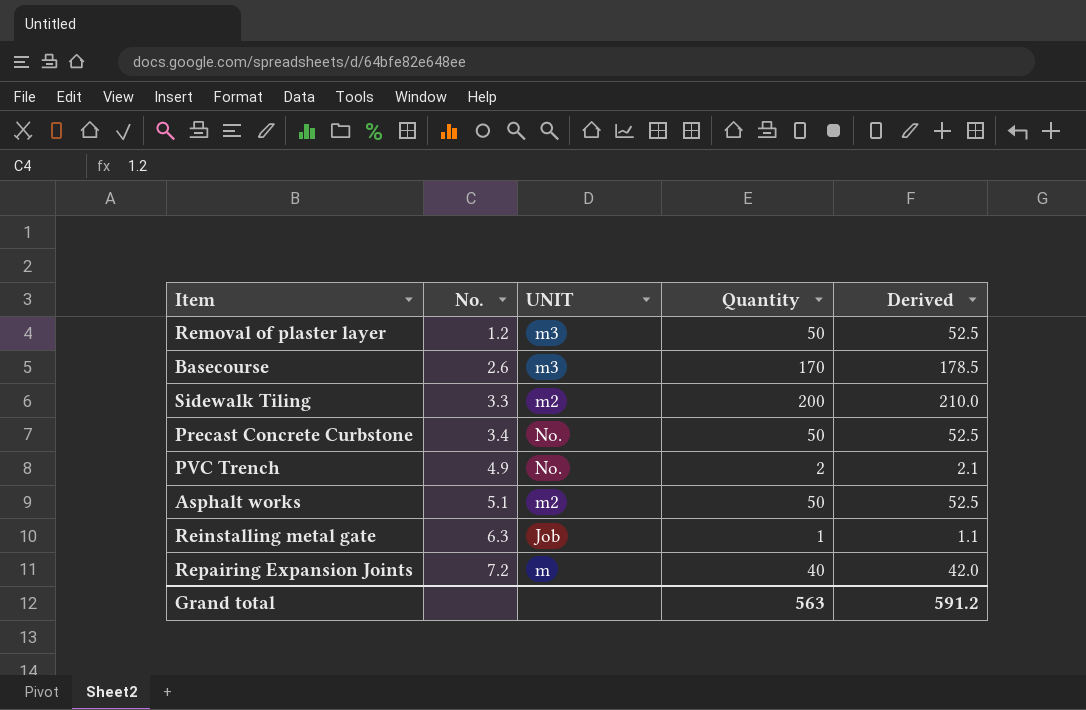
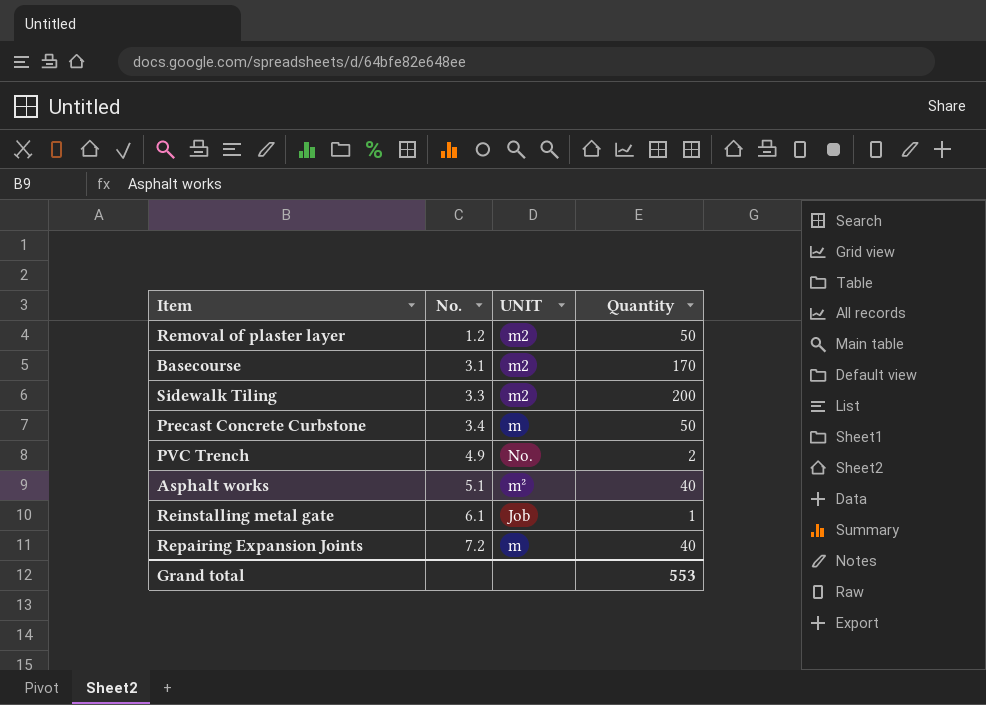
column Derived | formula: [Quantity] * 1.05 -> none
Removal of plaster layer | UNIT: m3 -> m2
Basecourse | No.: 2.6 -> 3.1
Basecourse | UNIT: m3 -> m2
Precast Concrete Curbstone | UNIT: No. -> m
Asphalt works | UNIT: m2 -> m²
Asphalt works | Quantity: 50 -> 40
Reinstalling metal gate | No.: 6.3 -> 6.1
Grand total | Quantity: 563 -> 553

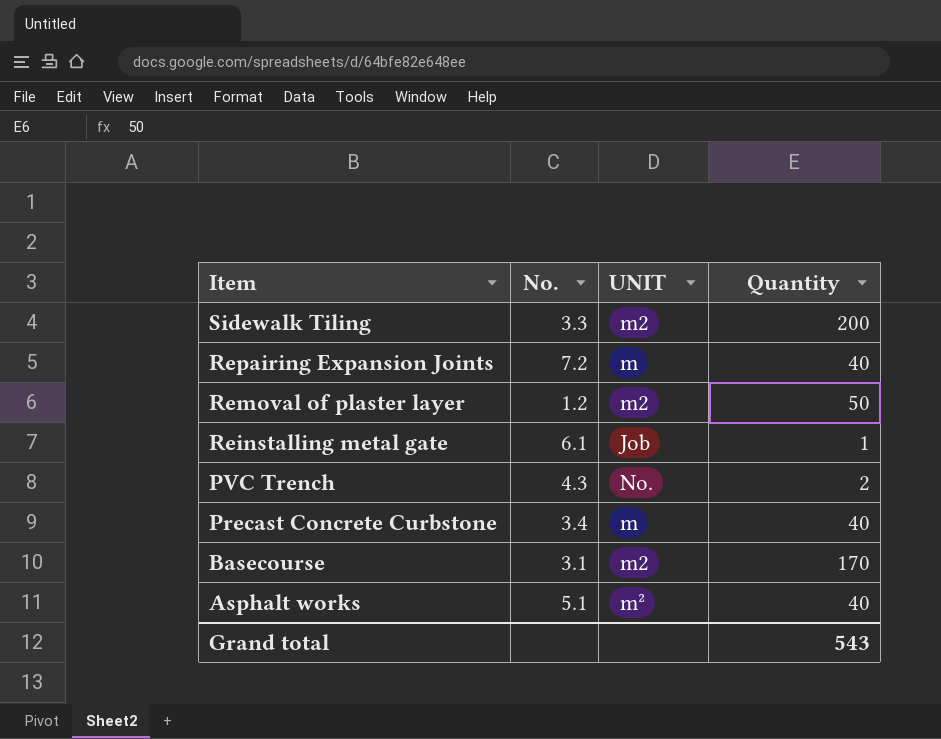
row order: No. ascending -> Item descending
PVC Trench | No.: 4.9 -> 4.3
Precast Concrete Curbstone | Quantity: 50 -> 40
Grand total | Quantity: 553 -> 543

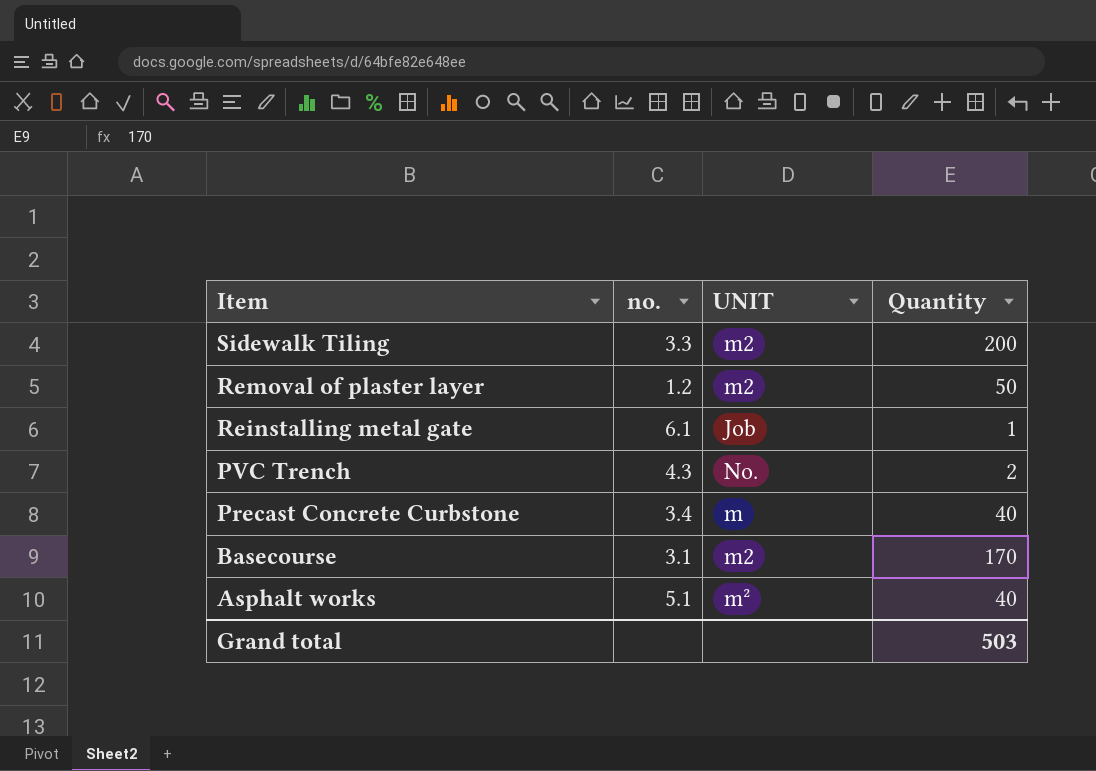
column name: No. -> no.
row Repairing Expansion Joints: 7.2 | m | 40 -> none
Grand total | Quantity: 543 -> 503

